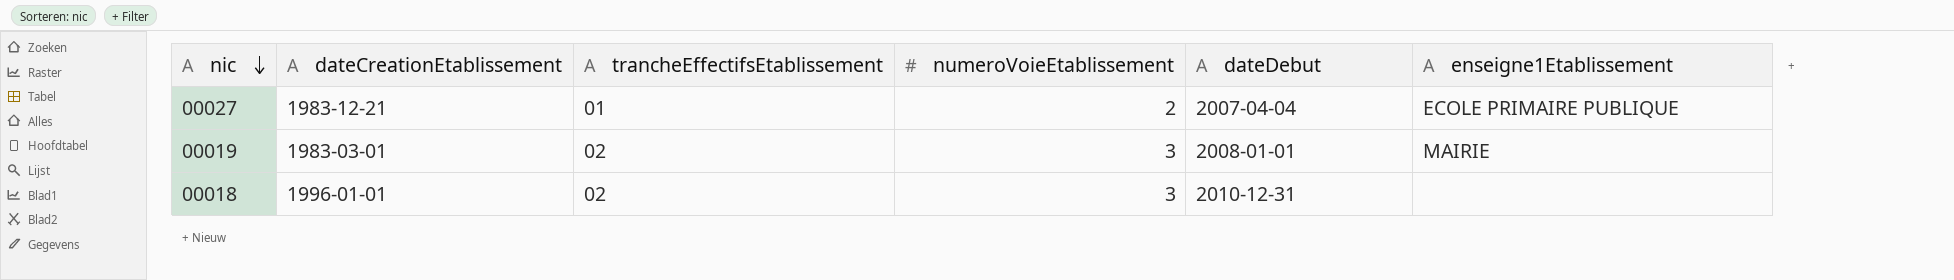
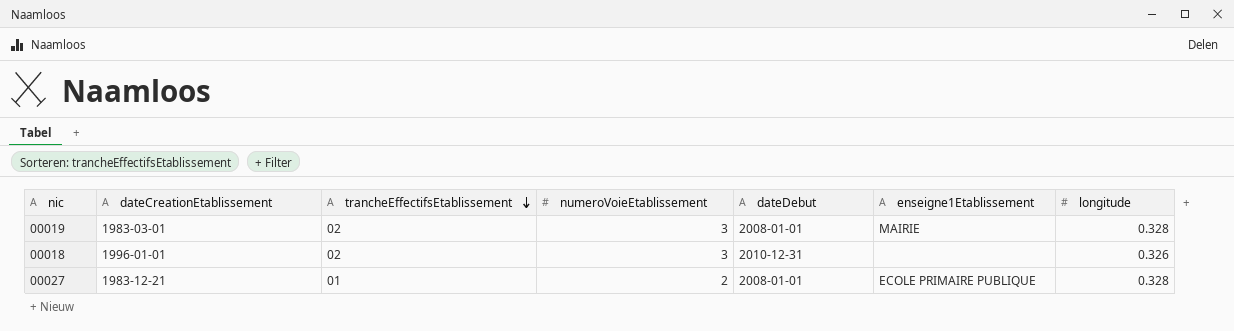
row order: nic descending -> trancheEffectifsEtablissement descending
column longitude | position: none -> 7
00027 | dateDebut: 2007-04-04 -> 2008-01-01

